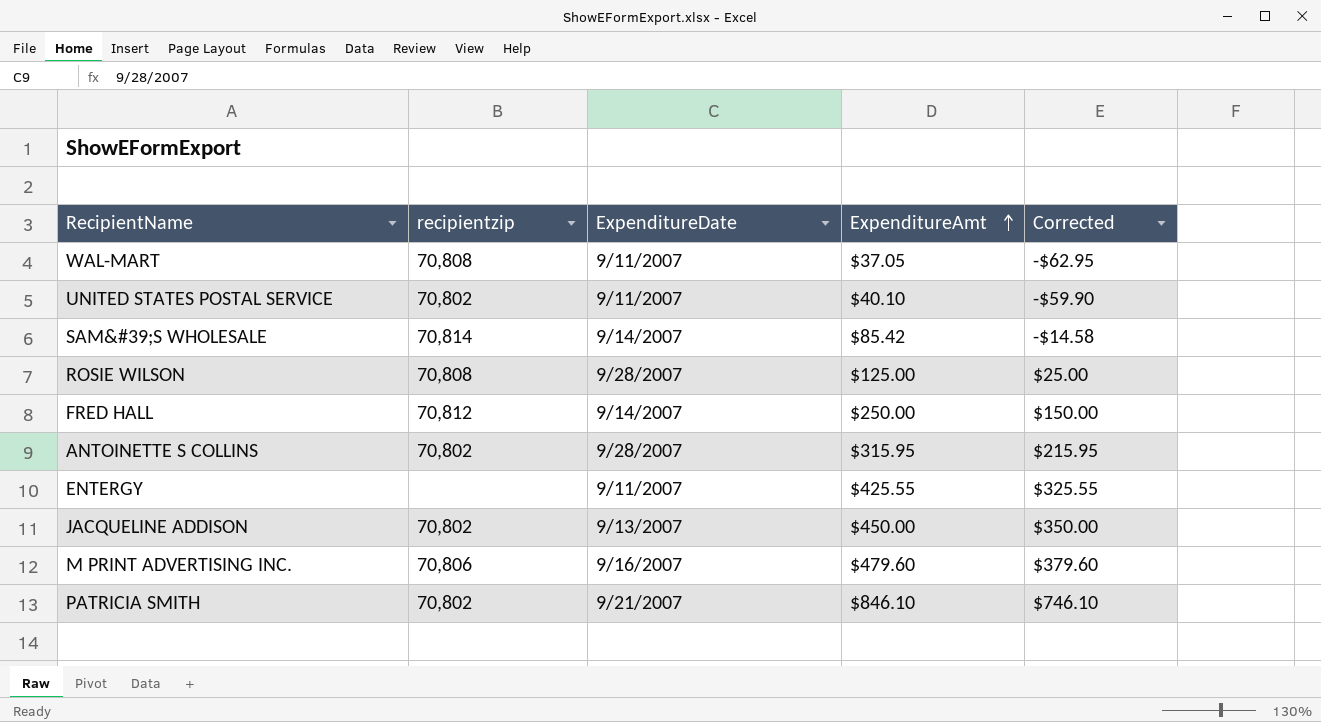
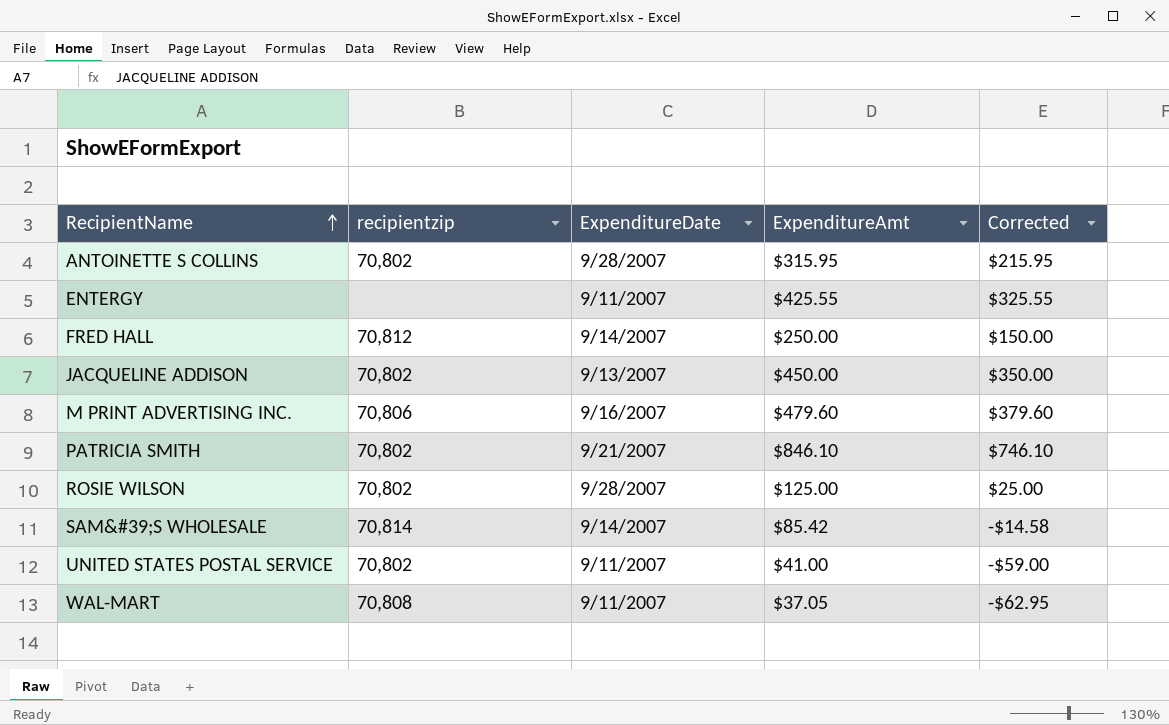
row order: ExpenditureAmt ascending -> RecipientName ascending
ROSIE WILSON | recipientzip: 70,808 -> 70,802
UNITED STATES POSTAL SERVICE | ExpenditureAmt: $40.10 -> $41.00
UNITED STATES POSTAL SERVICE | Corrected: -$59.90 -> -$59.00

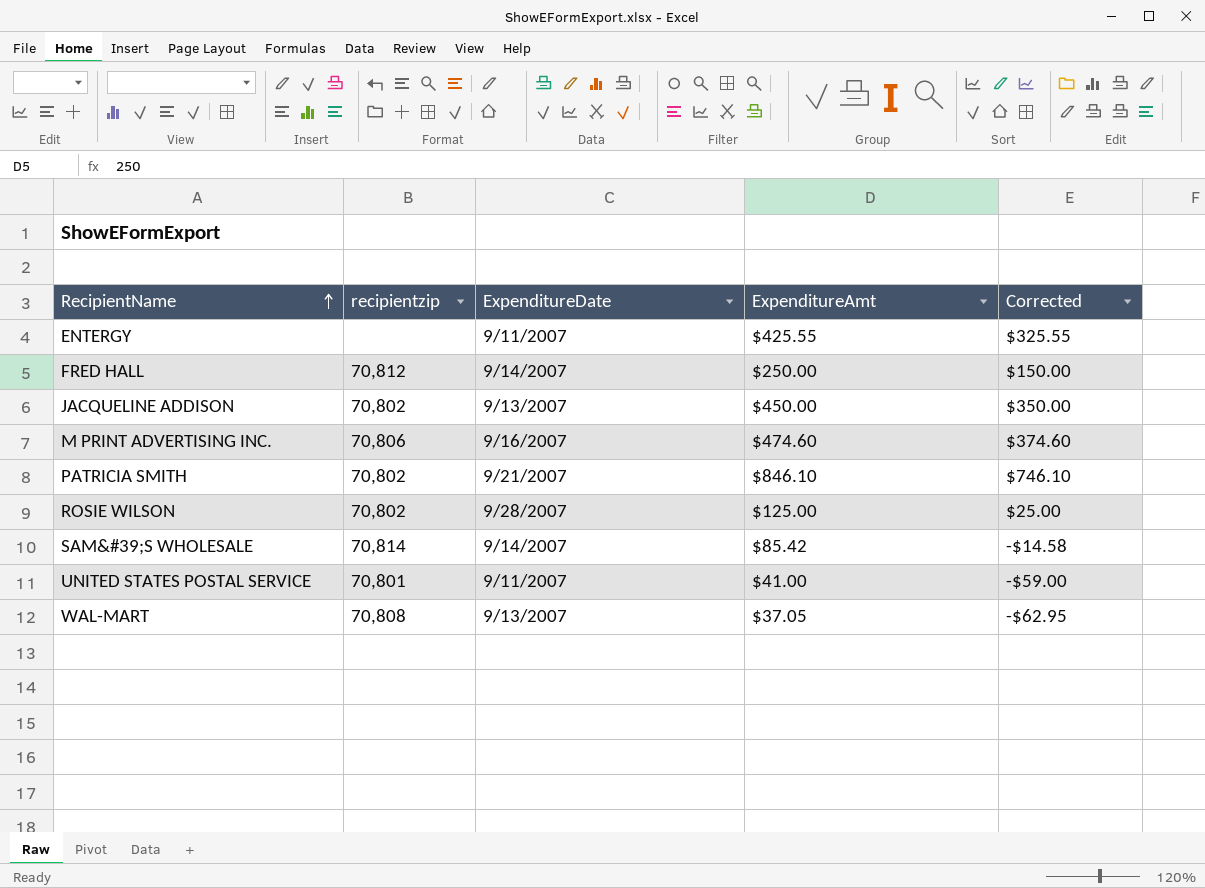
row ANTOINETTE S COLLINS: 70,802 | 9/28/2007 | $315.95 | $215.95 -> none
M PRINT ADVERTISING INC. | ExpenditureAmt: $479.60 -> $474.60
M PRINT ADVERTISING INC. | Corrected: $379.60 -> $374.60
UNITED STATES POSTAL SERVICE | recipientzip: 70,802 -> 70,801
WAL-MART | ExpenditureDate: 9/11/2007 -> 9/13/2007

